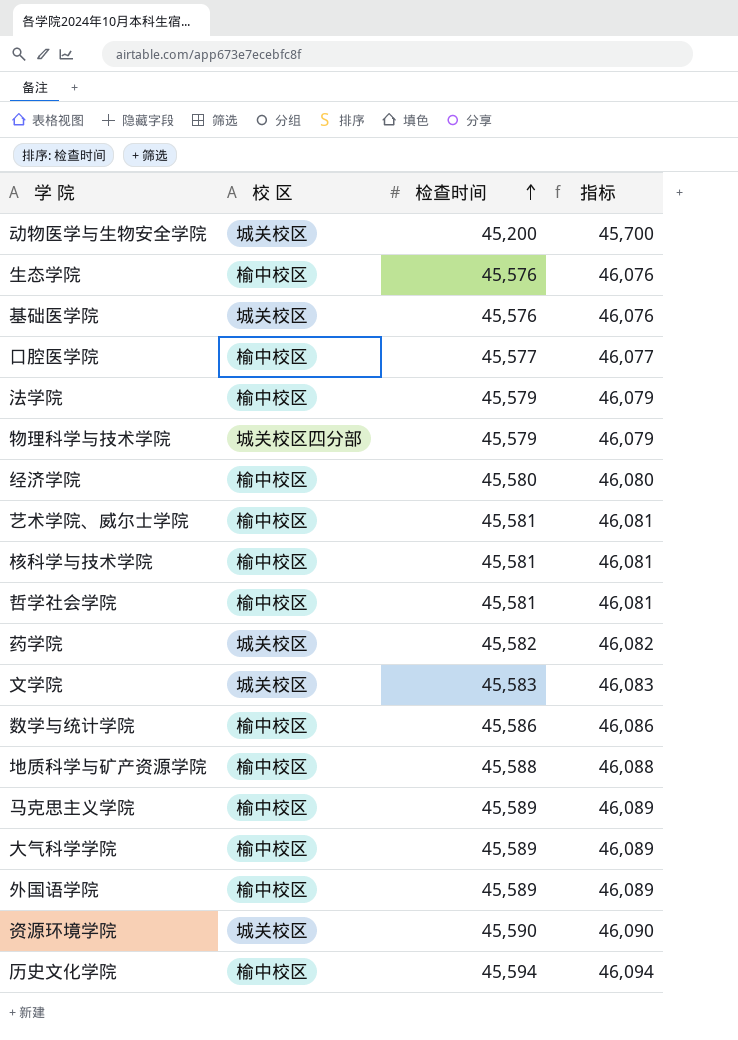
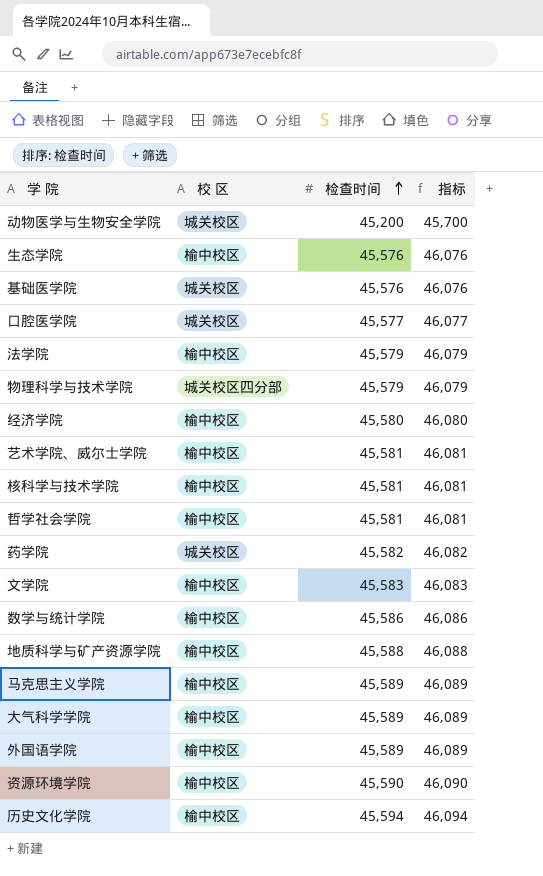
口腔医学院 | 校 区: 榆中校区 -> 城关校区
文学院 | 校 区: 城关校区 -> 榆中校区
资源环境学院 | 校 区: 城关校区 -> 榆中校区

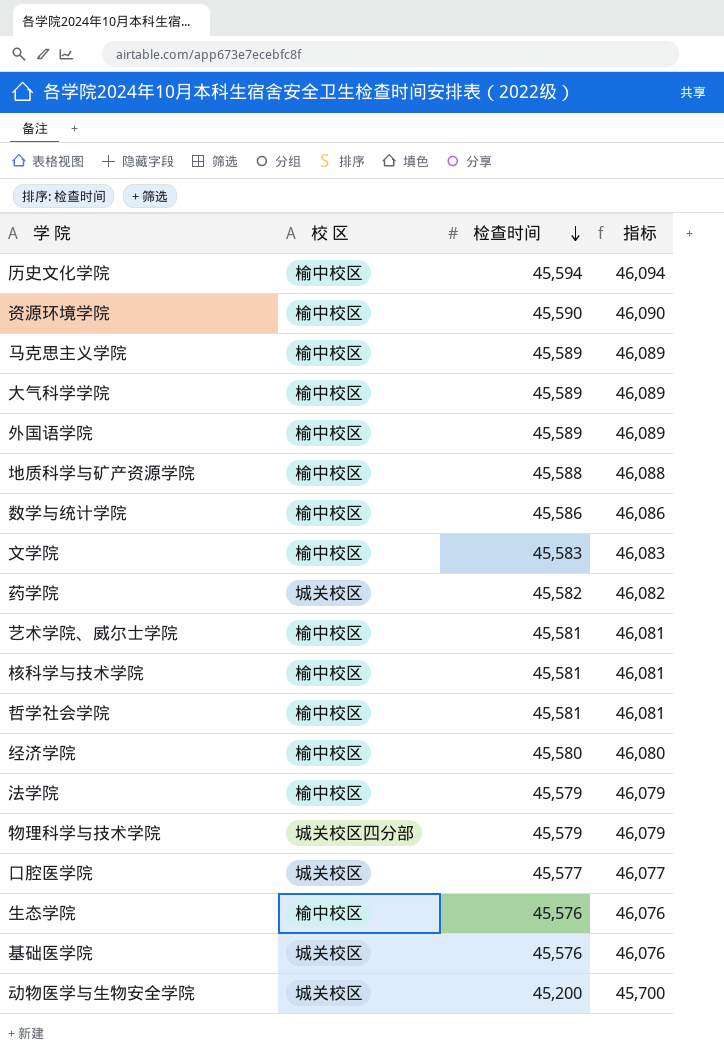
row order: 检查时间 ascending -> 检查时间 descending

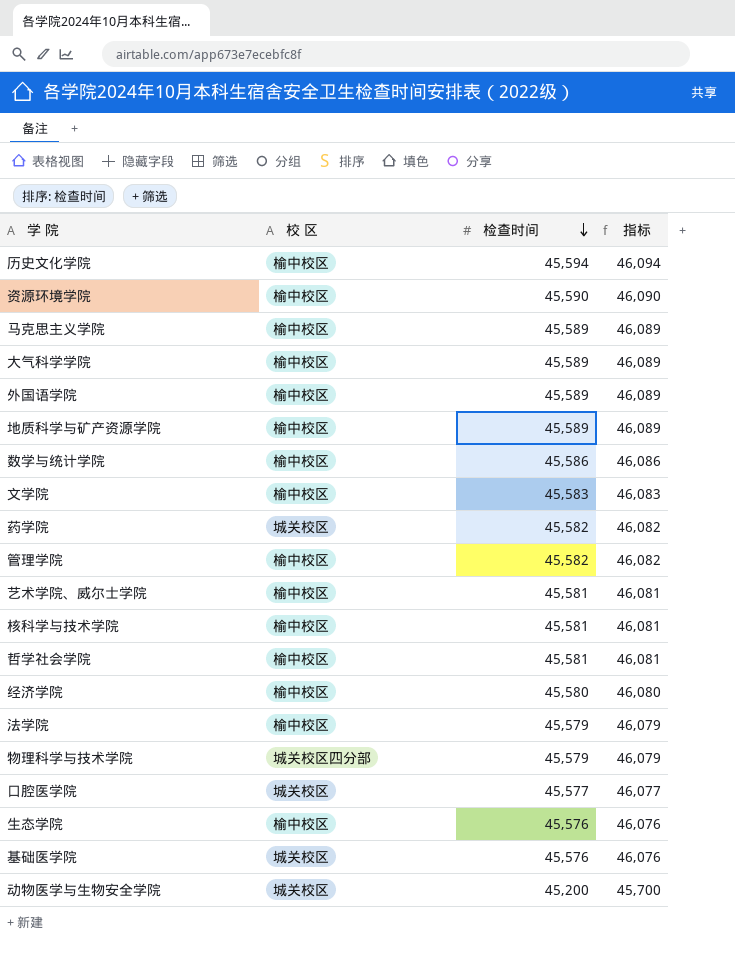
地质科学与矿产资源学院 | 检查时间: 45,588 -> 45,589
地质科学与矿产资源学院 | 指标: 46,088 -> 46,089
row 管理学院: none -> 榆中校区 | 45,582 | 46,082

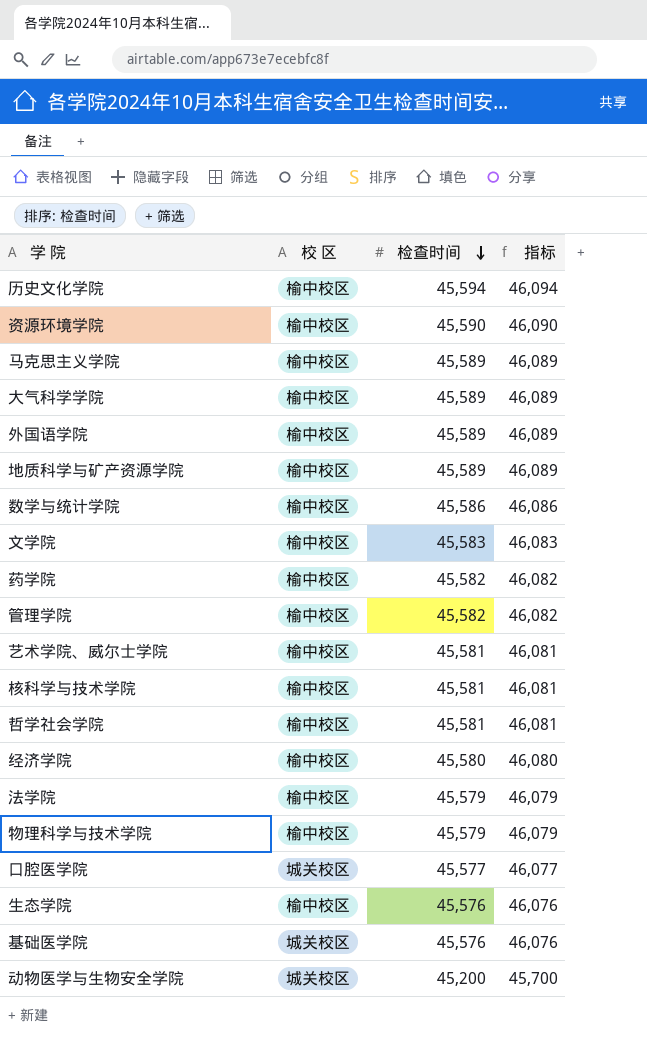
药学院 | 校 区: 城关校区 -> 榆中校区
物理科学与技术学院 | 校 区: 城关校区四分部 -> 榆中校区

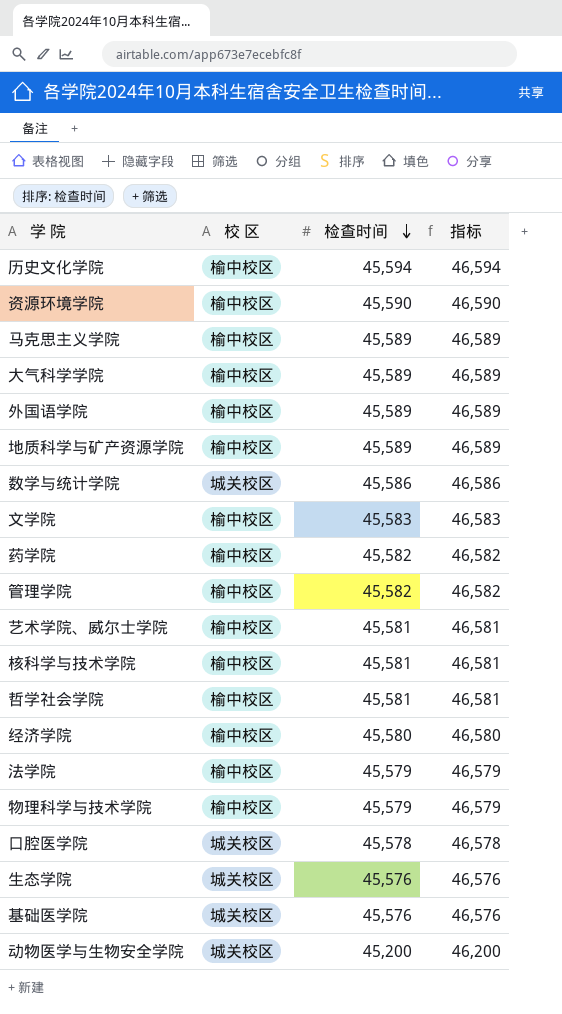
column 指标 | formula: [检查时间] + 500 -> [检查时间] + 1000
数学与统计学院 | 校 区: 榆中校区 -> 城关校区
口腔医学院 | 检查时间: 45,577 -> 45,578
生态学院 | 校 区: 榆中校区 -> 城关校区

